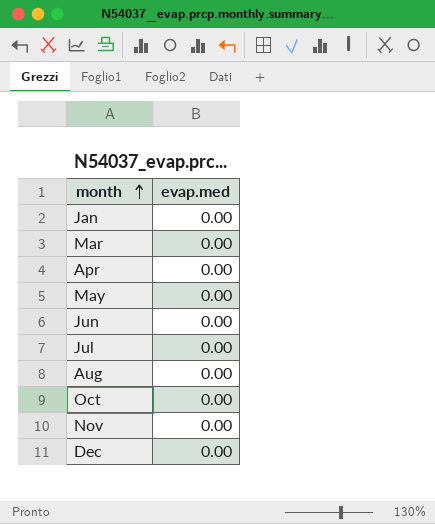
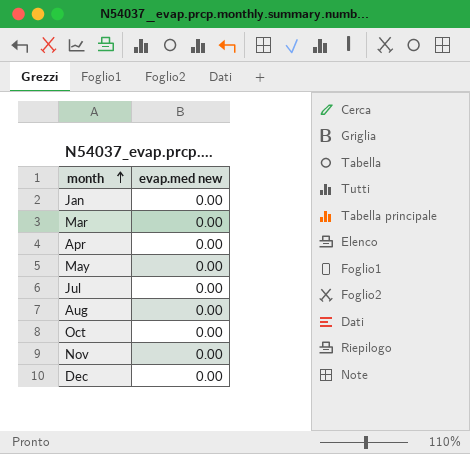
column name: evap.med -> evap.med new
row Jun: 0.00 -> none

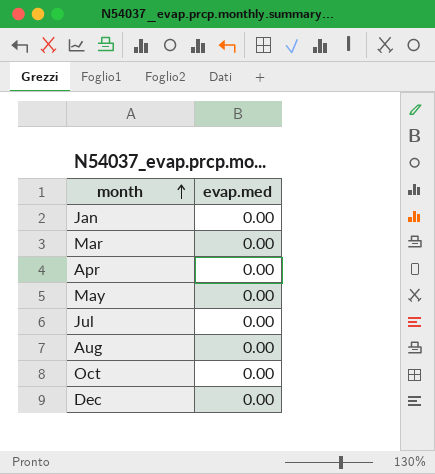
column name: evap.med new -> evap.med
row Nov: 0.00 -> none

